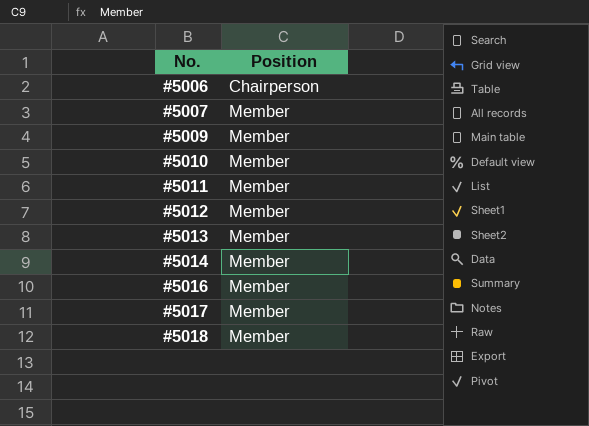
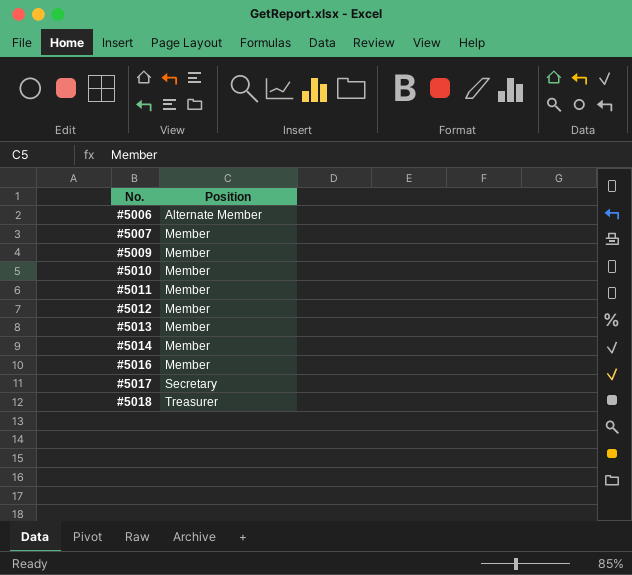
#5006 | Position: Chairperson -> Alternate Member
#5017 | Position: Member -> Secretary
#5018 | Position: Member -> Treasurer

